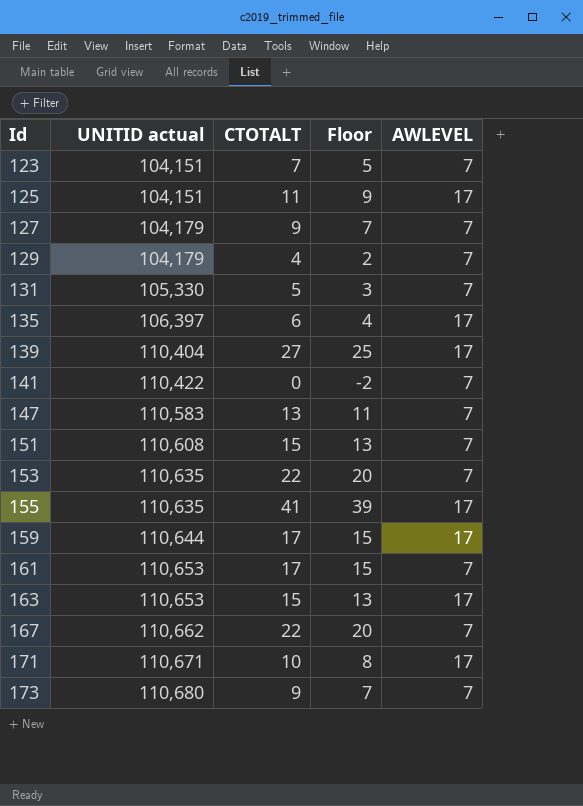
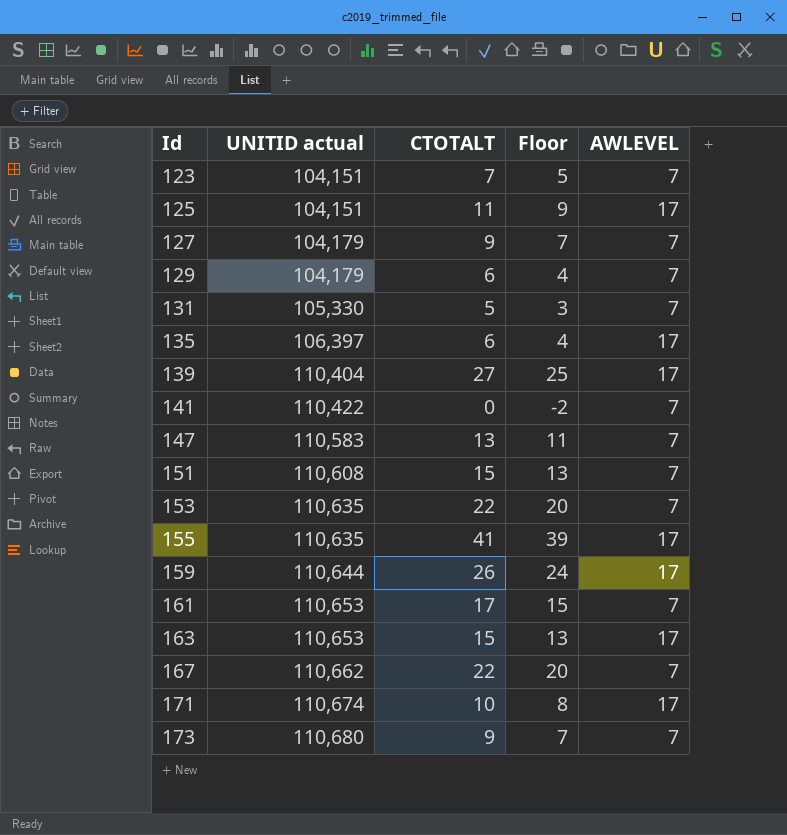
129 | CTOTALT: 4 -> 6
129 | Floor: 2 -> 4
159 | CTOTALT: 17 -> 26
159 | Floor: 15 -> 24
171 | UNITID actual: 110,671 -> 110,674

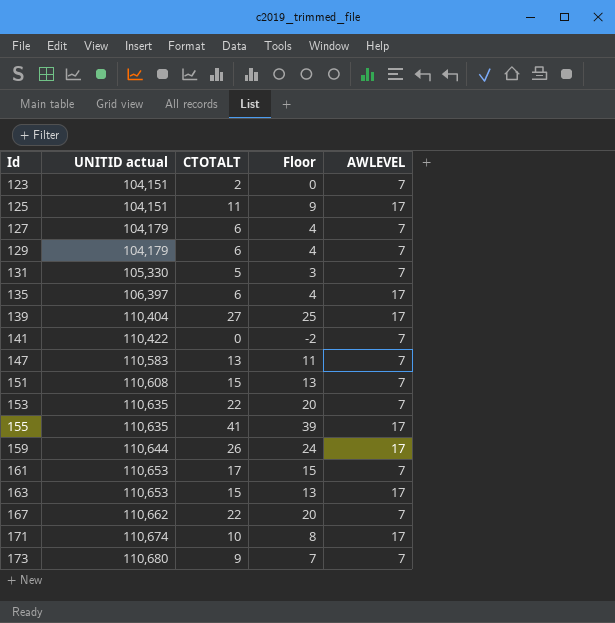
123 | CTOTALT: 7 -> 2
123 | Floor: 5 -> 0
127 | CTOTALT: 9 -> 6
127 | Floor: 7 -> 4

